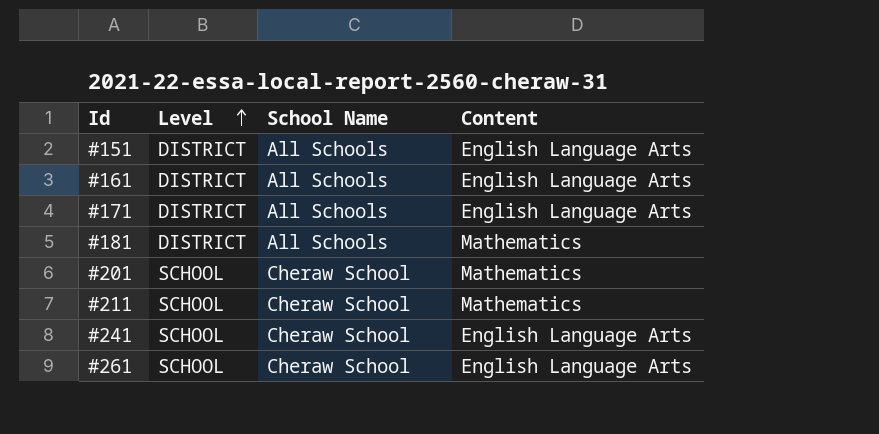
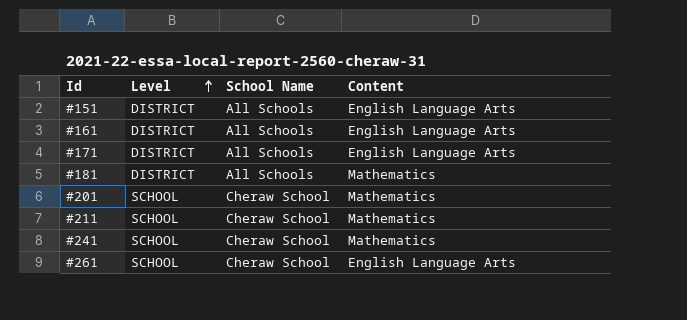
#241 | Content: English Language Arts -> Mathematics

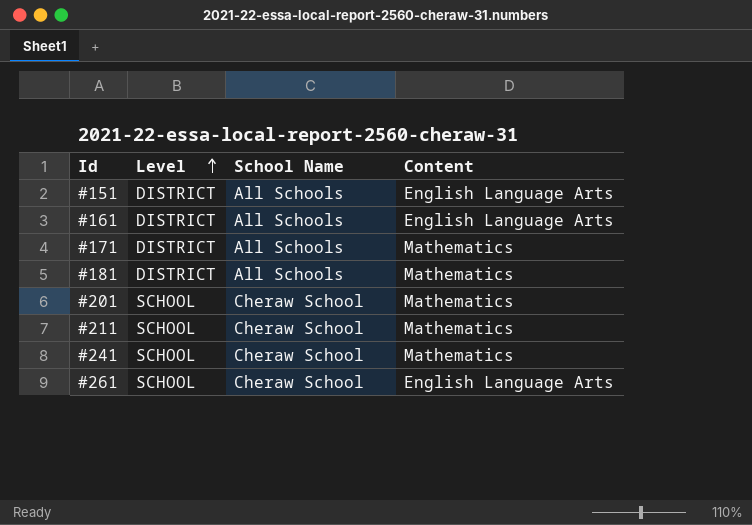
#171 | Content: English Language Arts -> Mathematics

